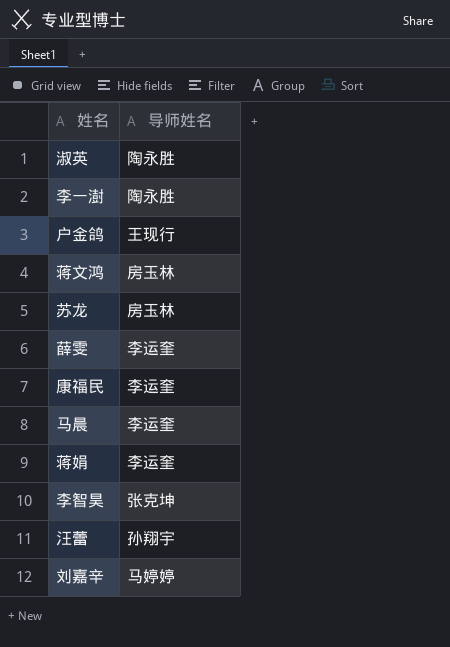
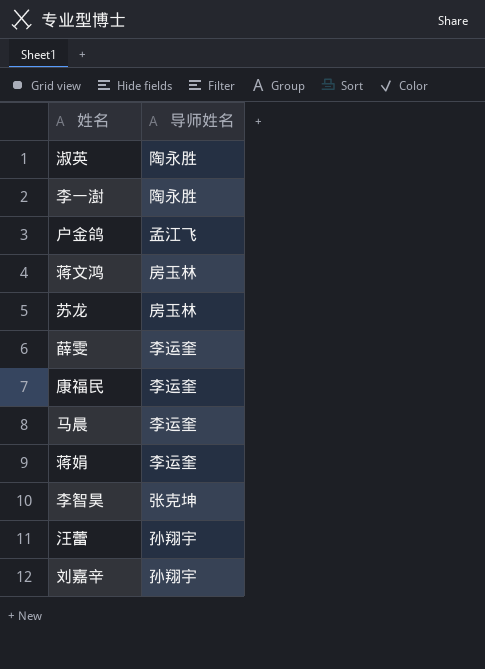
户金鸽 | 导师姓名: 王现行 -> 孟江飞
刘嘉辛 | 导师姓名: 马婷婷 -> 孙翔宇

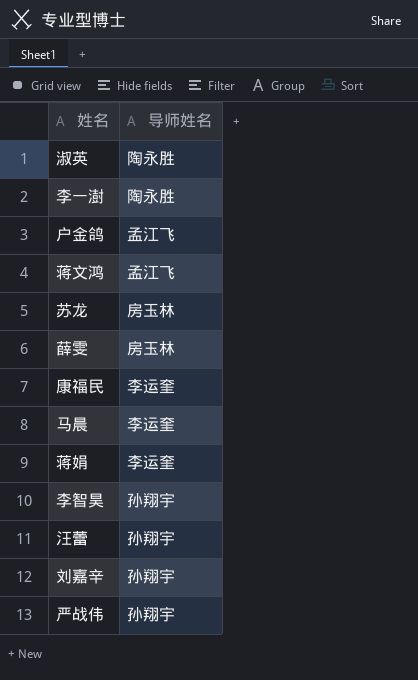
蒋文鸿 | 导师姓名: 房玉林 -> 孟江飞
薛雯 | 导师姓名: 李运奎 -> 房玉林
李智昊 | 导师姓名: 张克坤 -> 孙翔宇
row 严战伟: none -> 孙翔宇

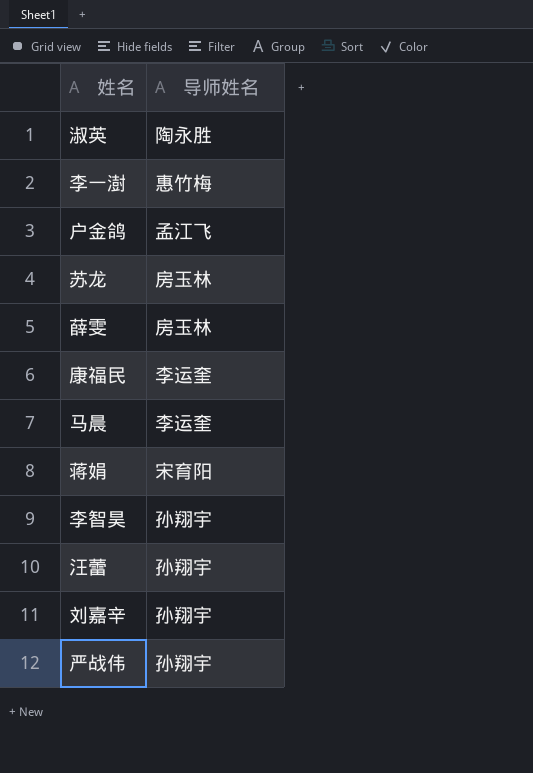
row 蒋文鸿: 孟江飞 -> none
李一澍 | 导师姓名: 陶永胜 -> 惠竹梅
蒋娟 | 导师姓名: 李运奎 -> 宋育阳

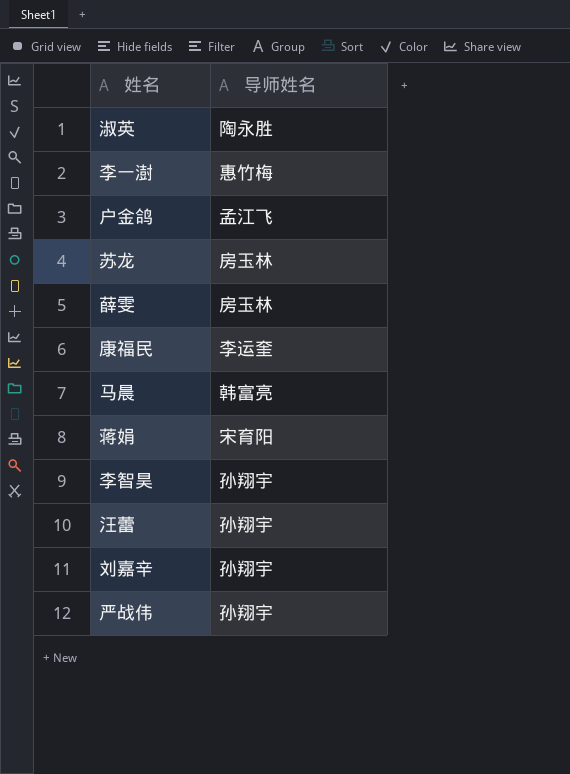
马晨 | 导师姓名: 李运奎 -> 韩富亮

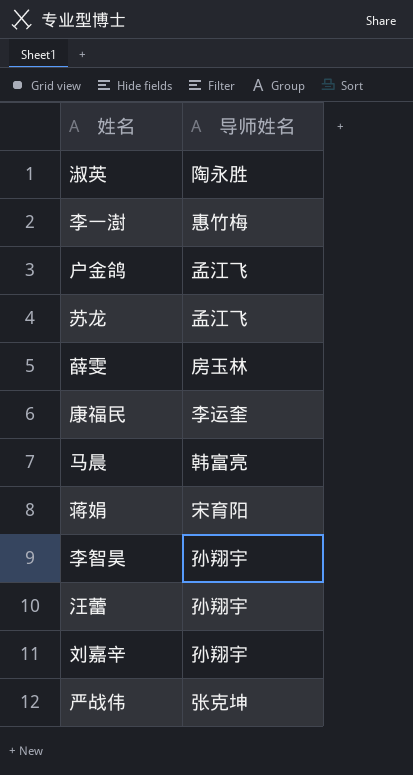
苏龙 | 导师姓名: 房玉林 -> 孟江飞
严战伟 | 导师姓名: 孙翔宇 -> 张克坤

